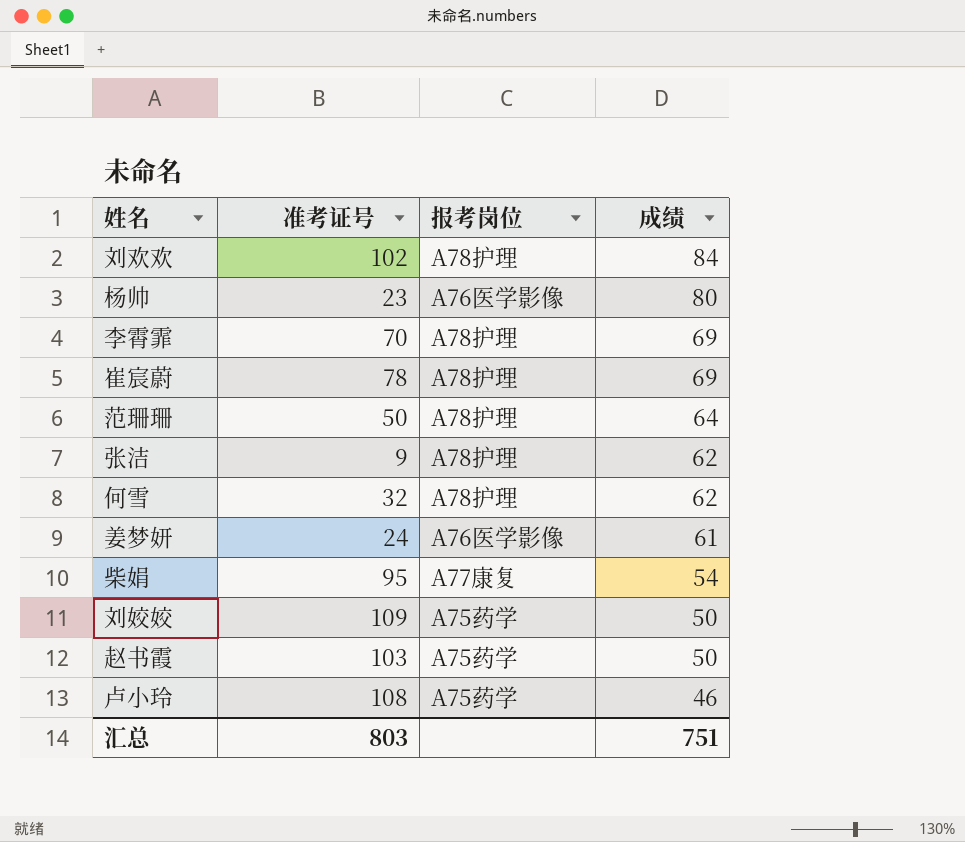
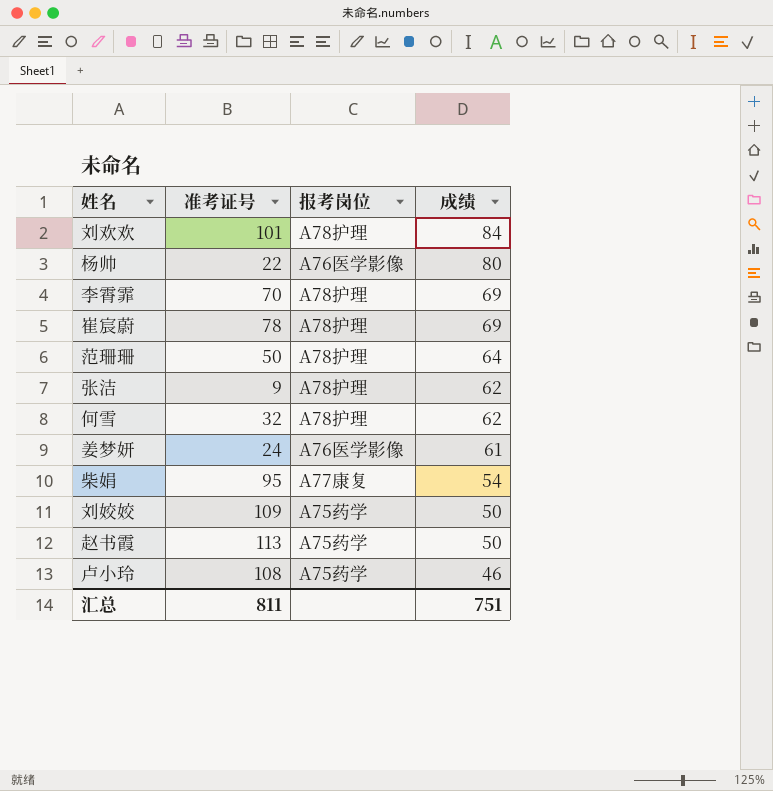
刘欢欢 | 准考证号: 102 -> 101
杨帅 | 准考证号: 23 -> 22
赵书霞 | 准考证号: 103 -> 113
汇总 | 准考证号: 803 -> 811

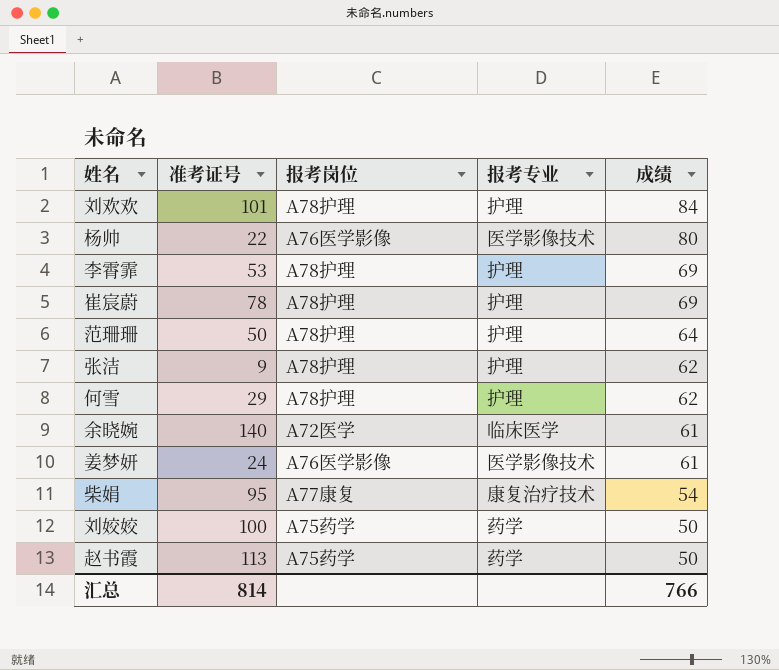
column 报考专业 | position: none -> 4
row 卢小玲: 108 | A75药学 | 46 -> none
李霄霏 | 准考证号: 70 -> 53
何雪 | 准考证号: 32 -> 29
row 余晓婉: none -> 140 | A72医学 | 临床医学 | 61
刘姣姣 | 准考证号: 109 -> 100
汇总 | 准考证号: 811 -> 814
汇总 | 成绩: 751 -> 766

